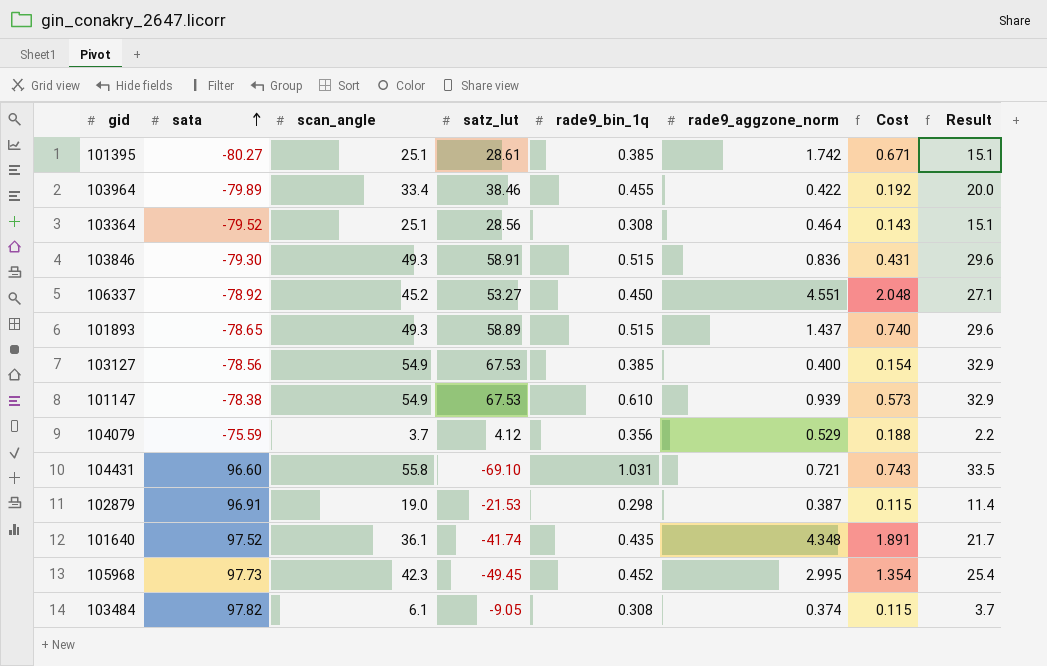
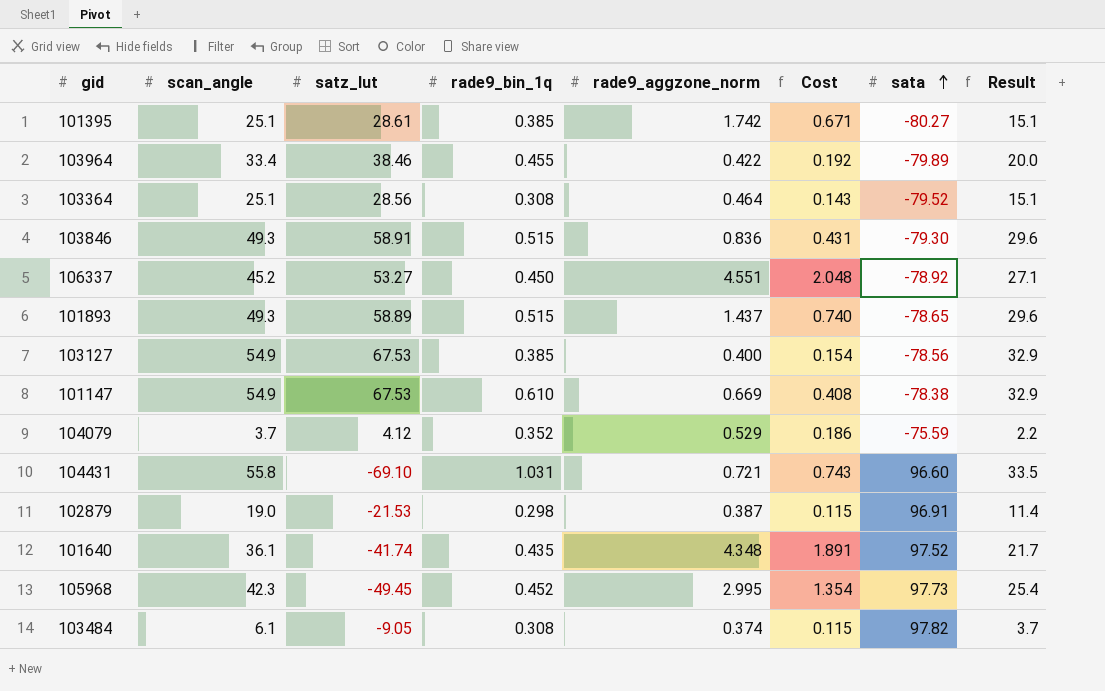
column sata | position: 2 -> 7
101147 | rade9_aggzone_norm: 0.939 -> 0.669
101147 | Cost: 0.573 -> 0.408
104079 | rade9_bin_1q: 0.356 -> 0.352
104079 | Cost: 0.188 -> 0.186

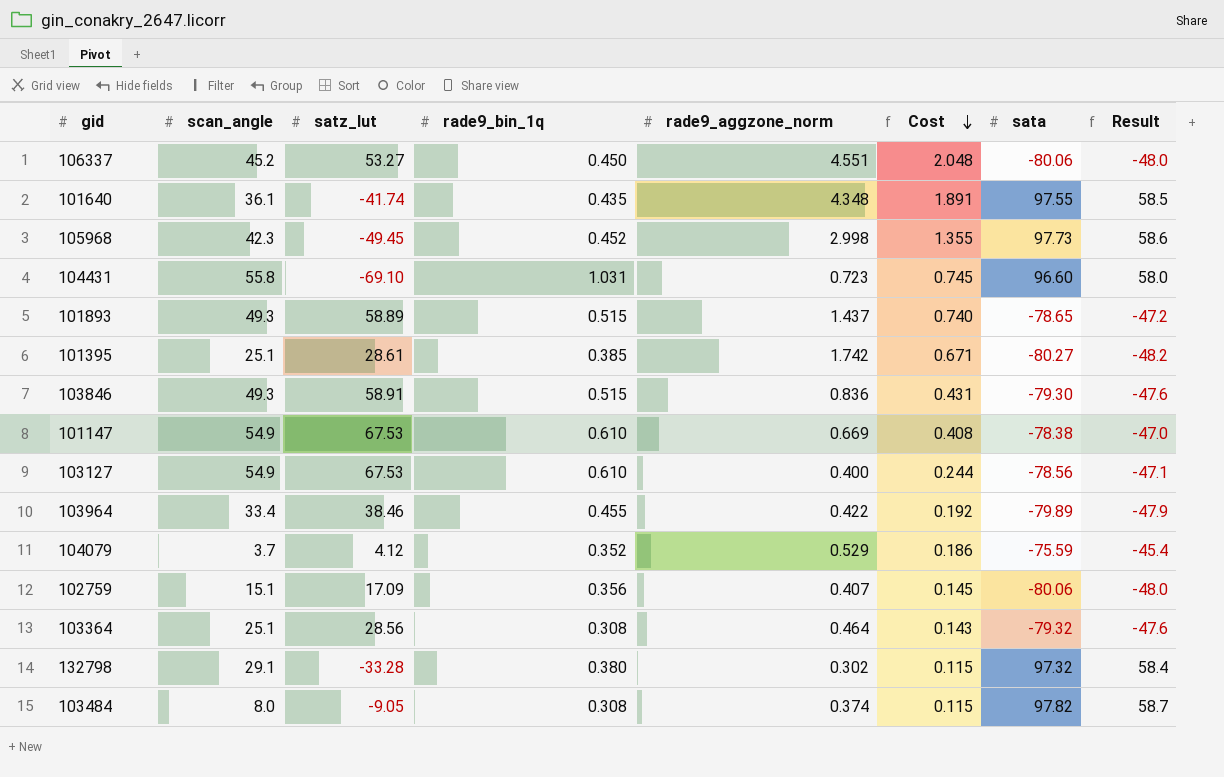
row order: sata ascending -> Cost descending
column Result | formula: [scan_angle] * 0.6 -> [sata] * 0.6
row 102879: 19.0 | -21.53 | 0.298 | 0.387 | 0.115 | 96.91 | 11.4 -> none
106337 | sata: -78.92 -> -80.06
101640 | sata: 97.52 -> 97.55
105968 | rade9_aggzone_norm: 2.995 -> 2.998
105968 | Cost: 1.354 -> 1.355
104431 | rade9_aggzone_norm: 0.721 -> 0.723
104431 | Cost: 0.743 -> 0.745
103127 | rade9_bin_1q: 0.385 -> 0.610
103127 | Cost: 0.154 -> 0.244
row 102759: none -> 15.1 | 17.09 | 0.356 | 0.407 | 0.145 | -80.06 | -48.0
103364 | sata: -79.52 -> -79.32
row 132798: none -> 29.1 | -33.28 | 0.380 | 0.302 | 0.115 | 97.32 | 58.4
103484 | scan_angle: 6.1 -> 8.0

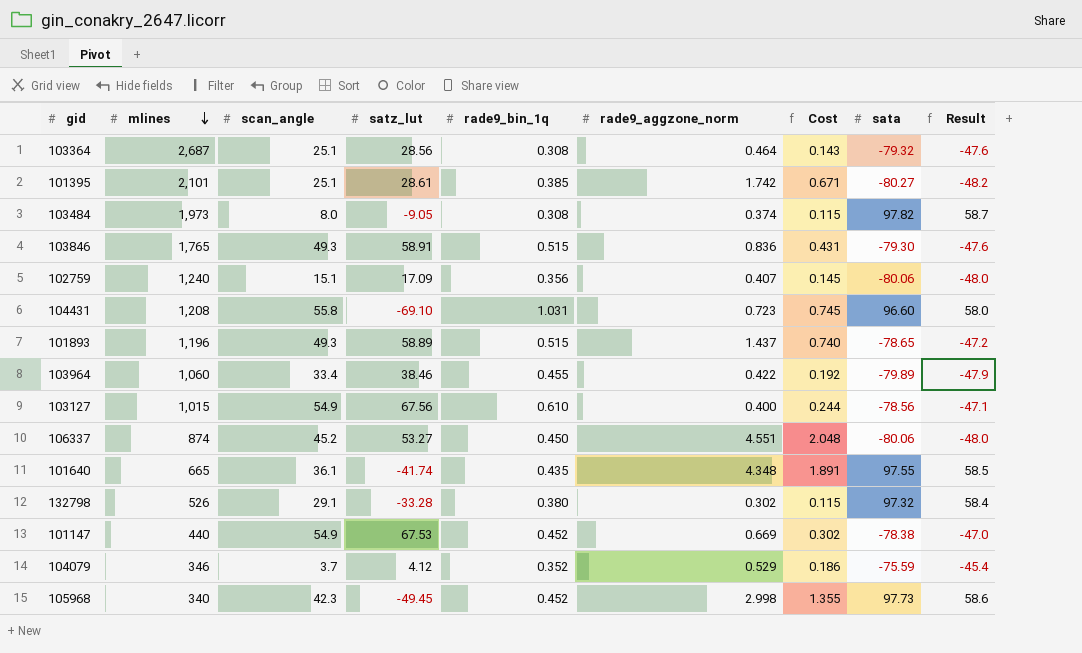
row order: Cost descending -> mlines descending
column mlines | position: none -> 2
103127 | satz_lut: 67.53 -> 67.56
101147 | rade9_bin_1q: 0.610 -> 0.452
101147 | Cost: 0.408 -> 0.302

